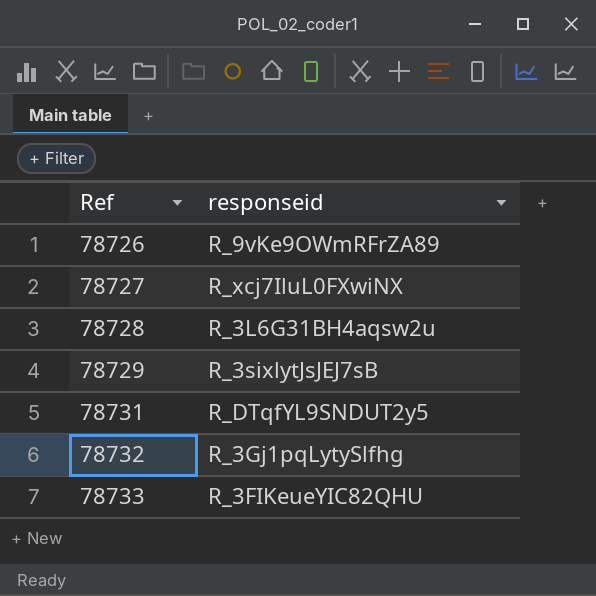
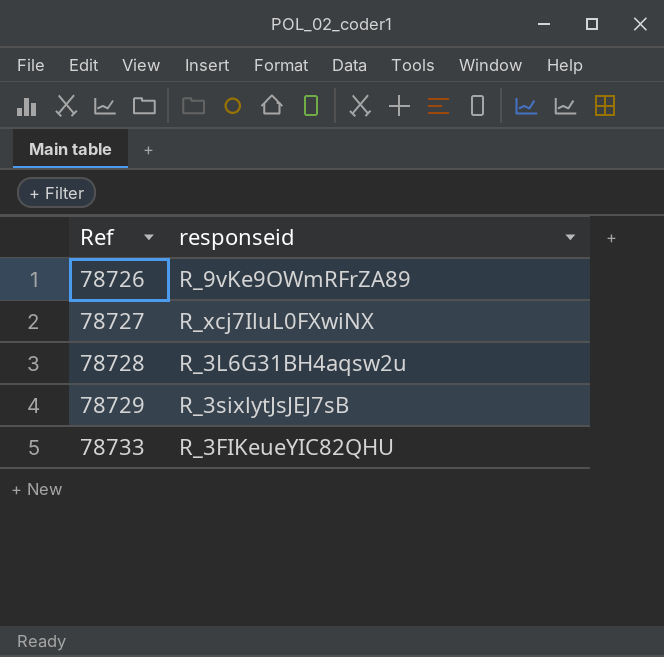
row 78731: R_DTqfYL9SNDUT2y5 -> none
row 78732: R_3Gj1pqLytySlfhg -> none

